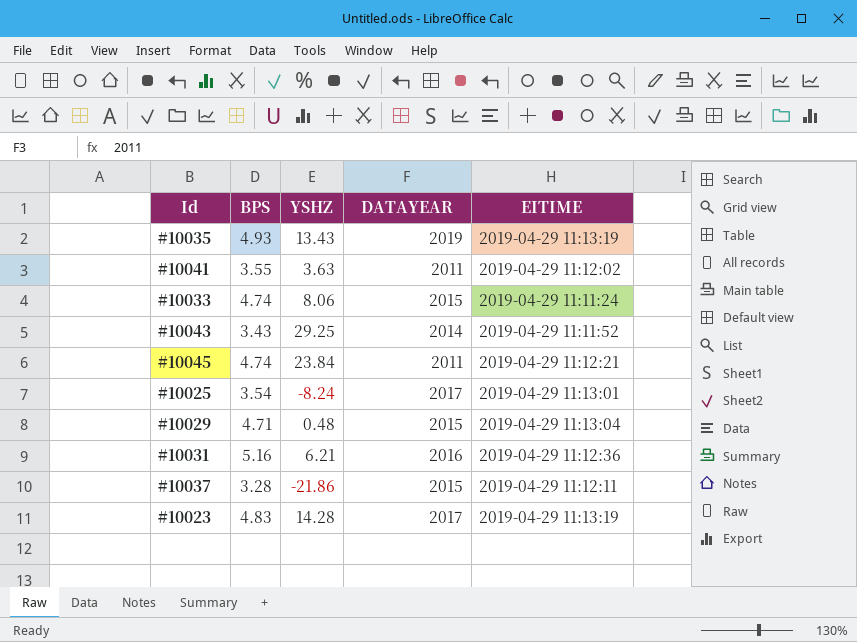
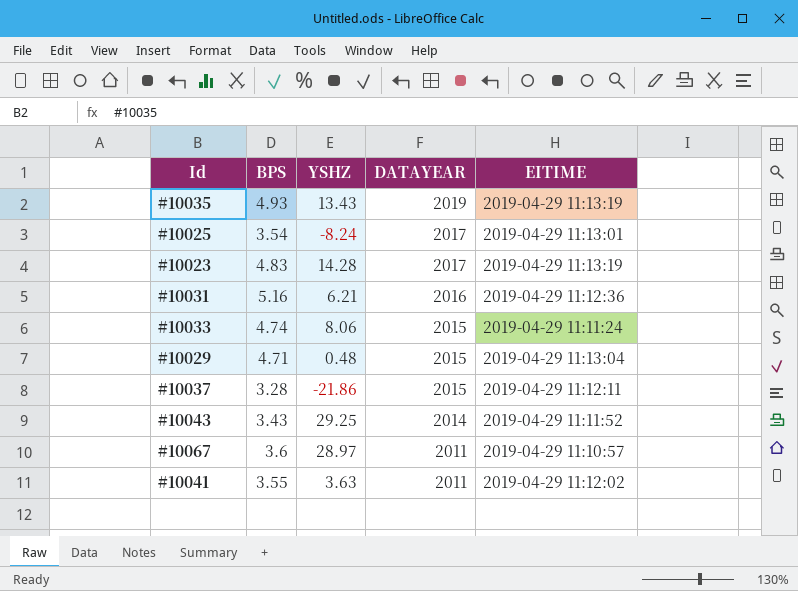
row order: none -> DATAYEAR descending
row #10045: 4.74 | 23.84 | 2011 | 2019-04-29 11:12:21 -> none
row #10067: none -> 3.6 | 28.97 | 2011 | 2019-04-29 11:10:57

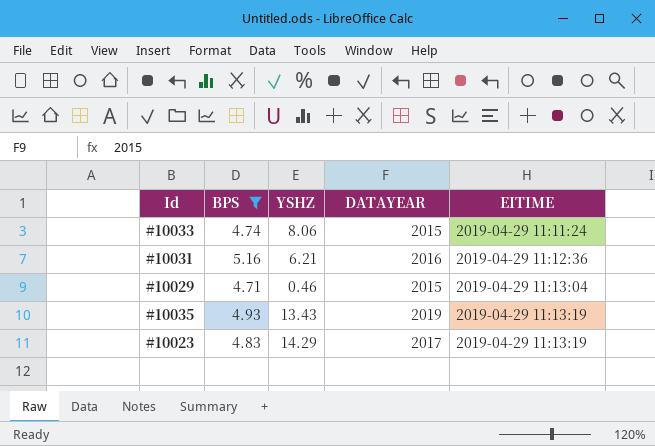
filter: none -> BPS >= 4.71
row order: DATAYEAR descending -> EITIME ascending
#10029 | YSHZ: 0.48 -> 0.46
#10023 | YSHZ: 14.28 -> 14.29

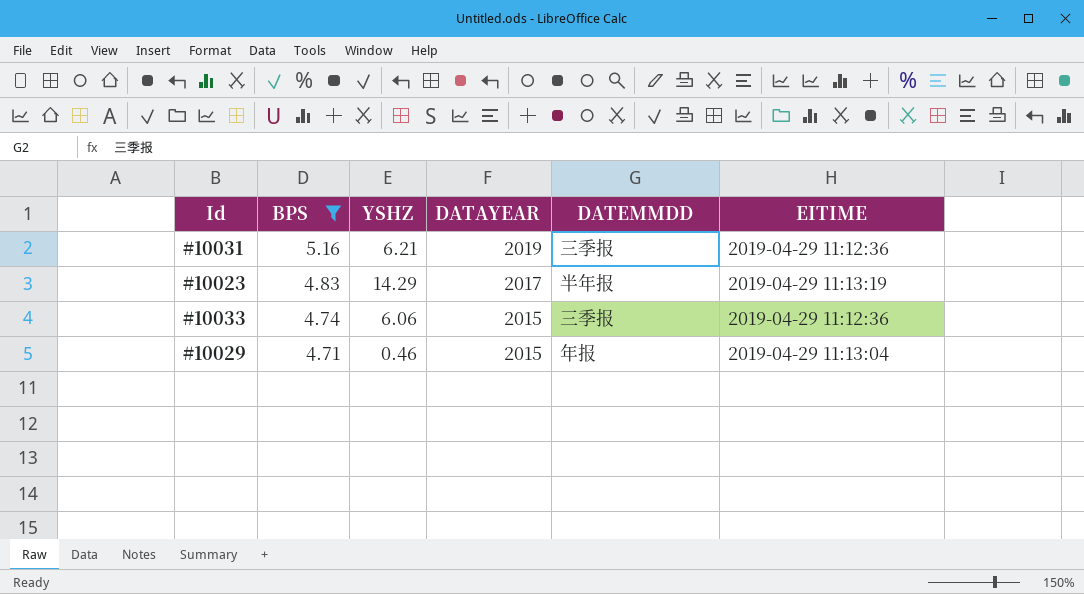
row order: EITIME ascending -> BPS descending
column DATEMMDD | position: none -> 5
row #10035: 4.93 | 13.43 | 2019 | 2019-04-29 11:13:19 -> none
#10031 | DATAYEAR: 2016 -> 2019
#10033 | YSHZ: 8.06 -> 6.06
#10033 | EITIME: 2019-04-29 11:11:24 -> 2019-04-29 11:12:36

